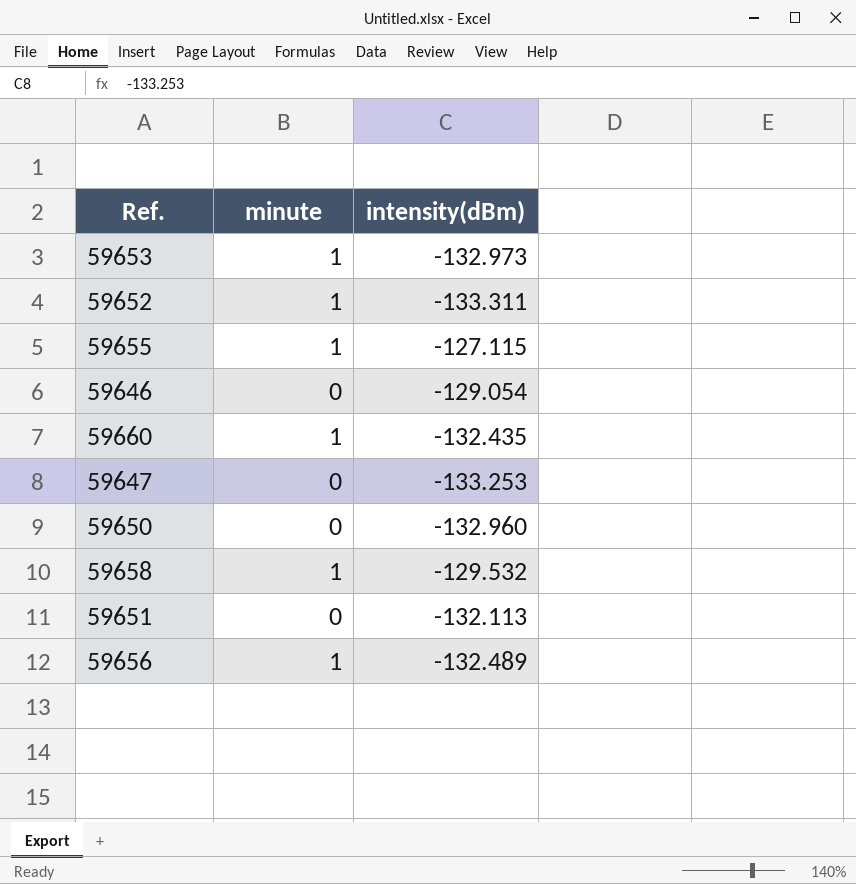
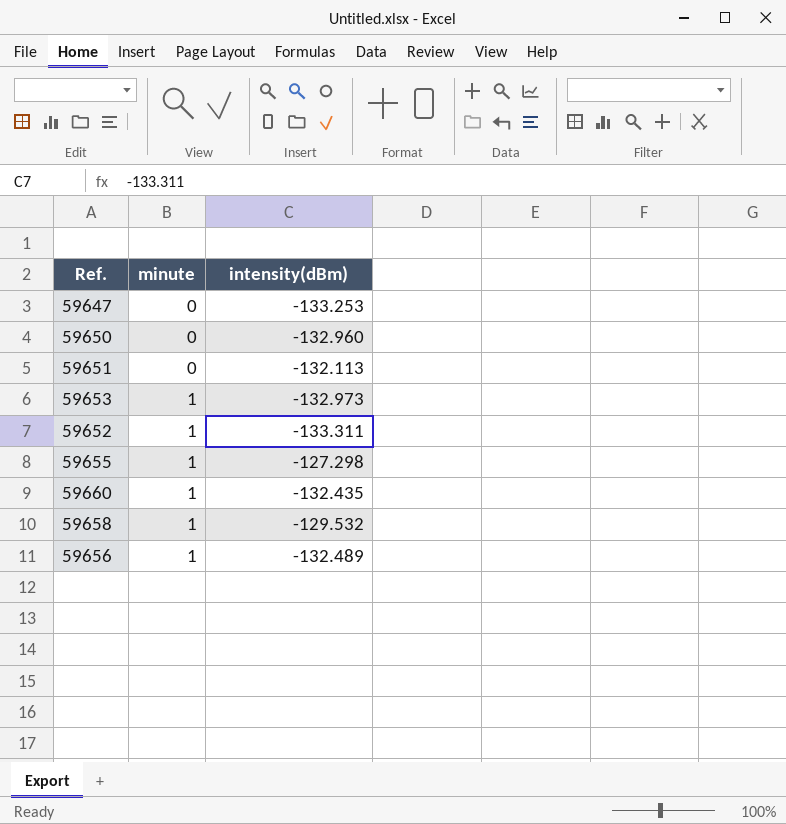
row order: none -> minute ascending
row 59646: 0 | -129.054 -> none
59655 | intensity(dBm): -127.115 -> -127.298

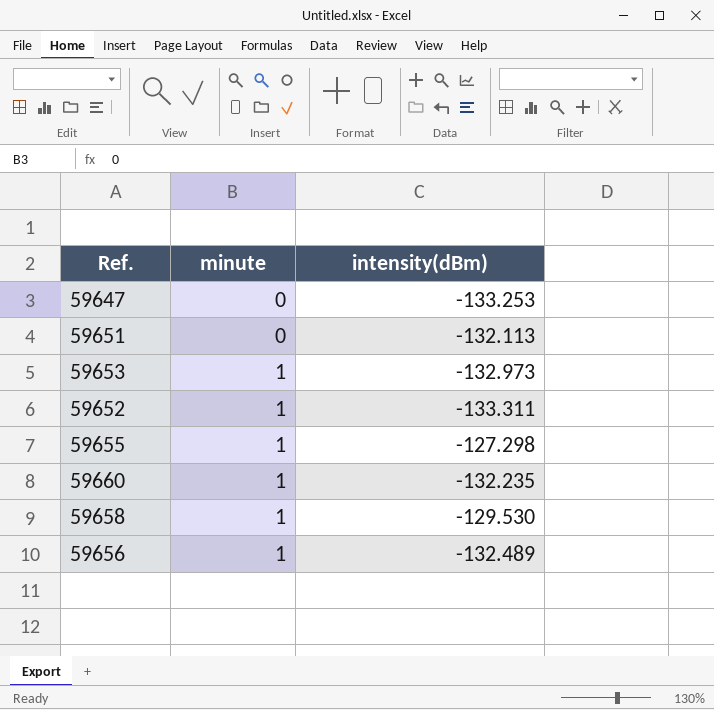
row 59650: 0 | -132.960 -> none
59660 | intensity(dBm): -132.435 -> -132.235
59658 | intensity(dBm): -129.532 -> -129.530

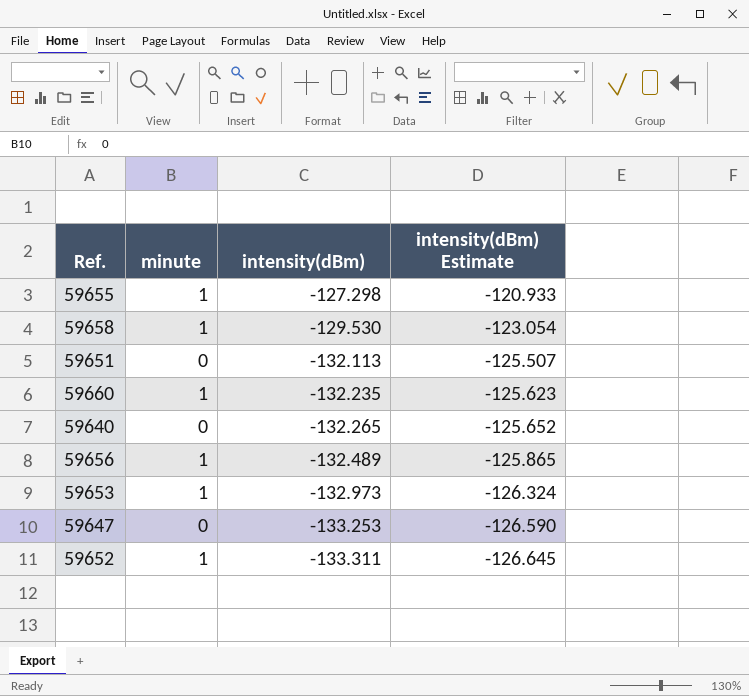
row order: minute ascending -> intensity(dBm) descending
column intensity(dBm) Estimate | formula: none -> [intensity(dBm)] * 0.95
row 59640: none -> 0 | -132.265 | -125.652

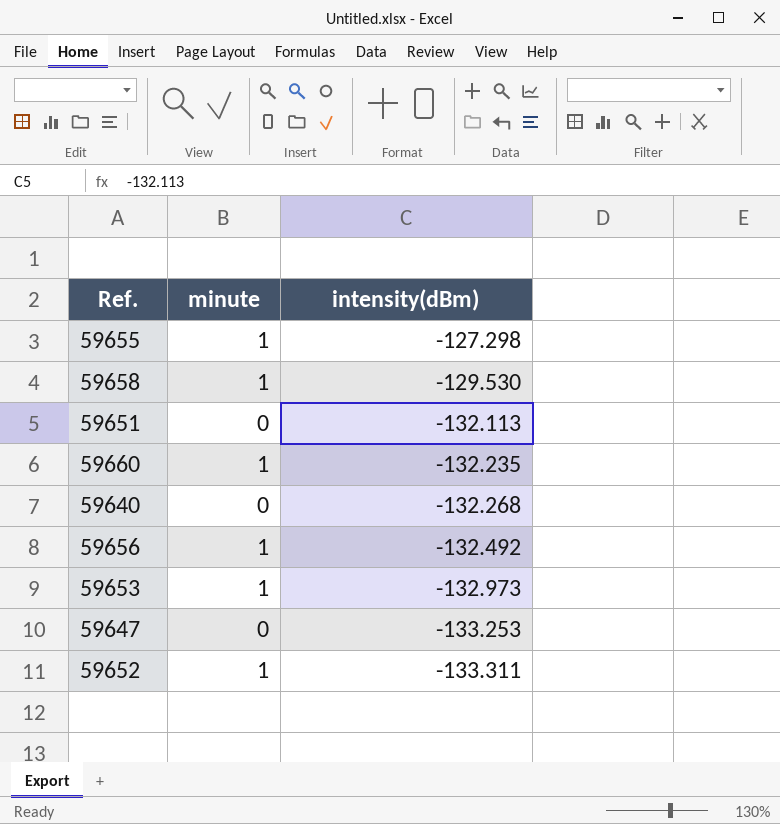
column intensity(dBm) Estimate | formula: [intensity(dBm)] * 0.95 -> none
59640 | intensity(dBm): -132.265 -> -132.268
59656 | intensity(dBm): -132.489 -> -132.492

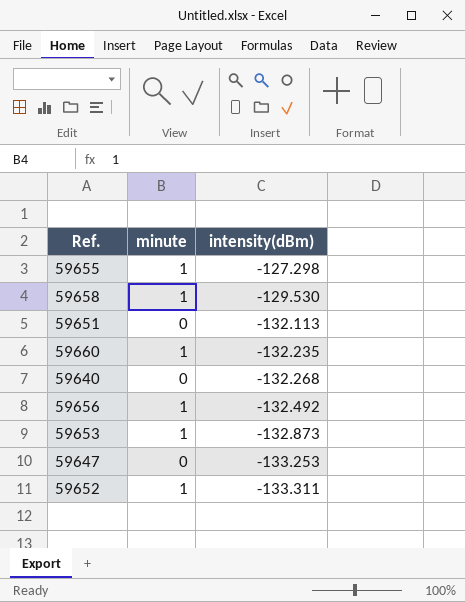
59653 | intensity(dBm): -132.973 -> -132.873

